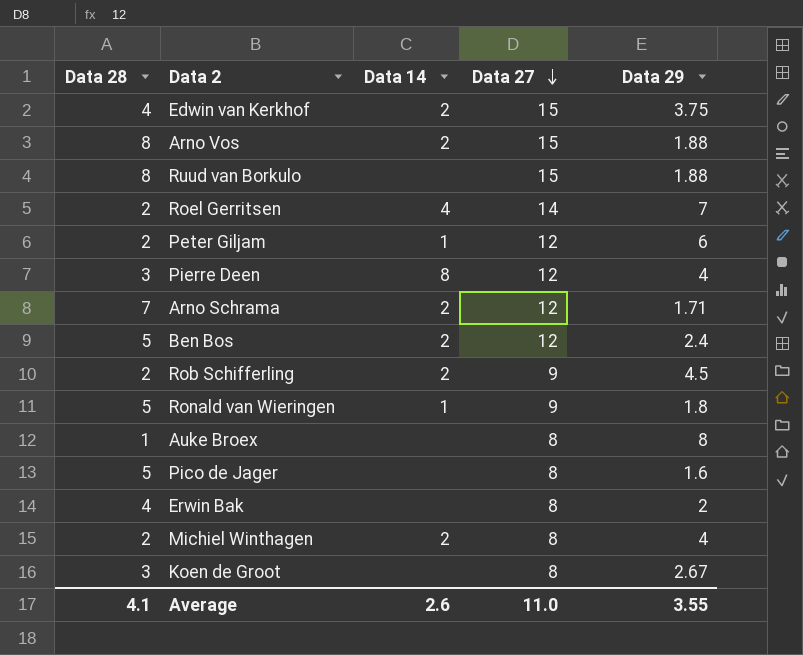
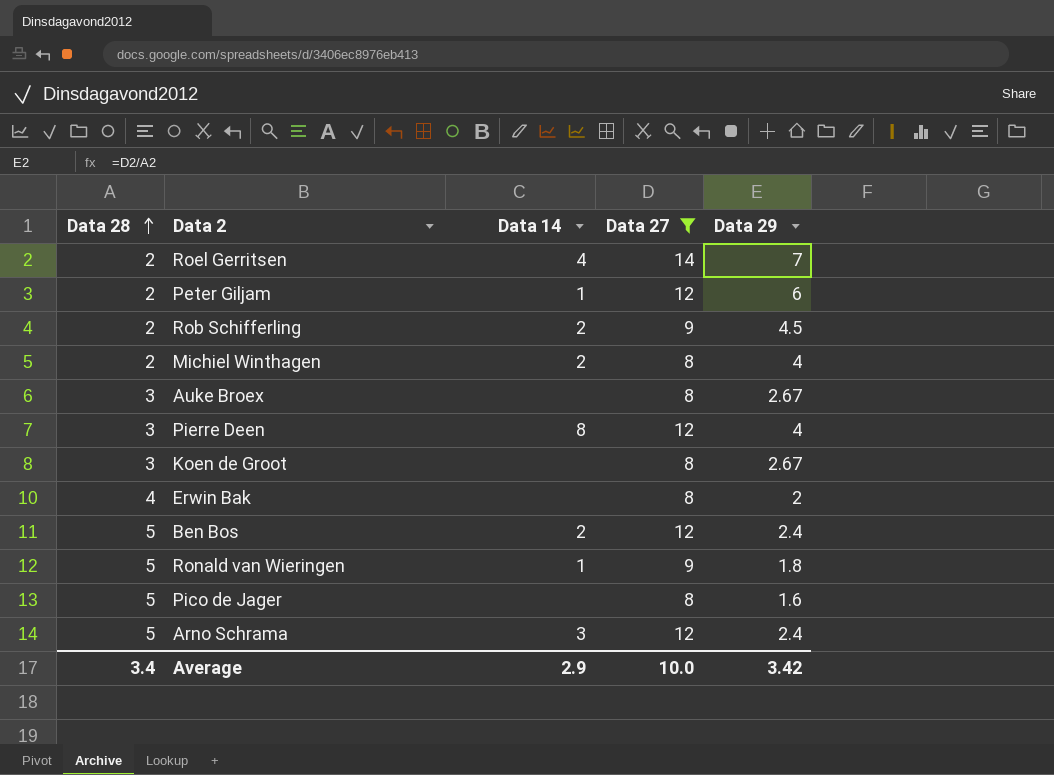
filter: none -> Data 27 != 15
row order: Data 27 descending -> Data 28 ascending
Auke Broex | Data 28: 1 -> 3
Auke Broex | Data 29: 8 -> 2.67
Arno Schrama | Data 28: 7 -> 5
Arno Schrama | Data 14: 2 -> 3
Arno Schrama | Data 29: 1.71 -> 2.4
Average | Data 28: 4.1 -> 3.4
Average | Data 14: 2.6 -> 2.9
Average | Data 27: 11.0 -> 10.0
Average | Data 29: 3.55 -> 3.42

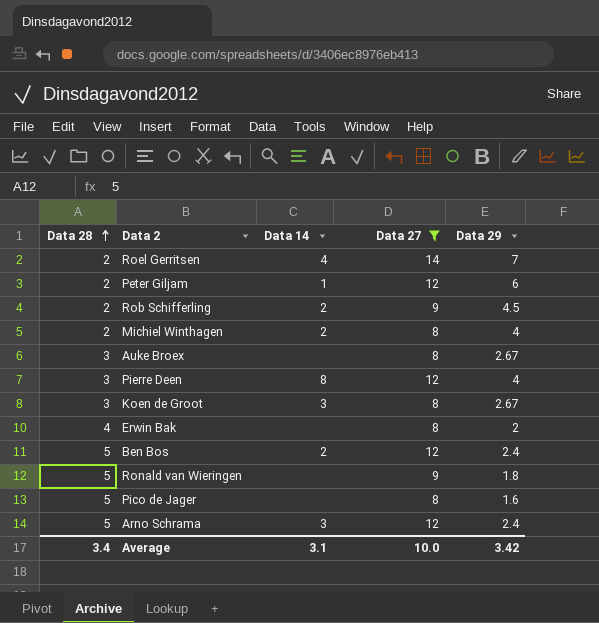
Koen de Groot | Data 14: none -> 3
Ronald van Wieringen | Data 14: 1 -> none
Average | Data 14: 2.9 -> 3.1

